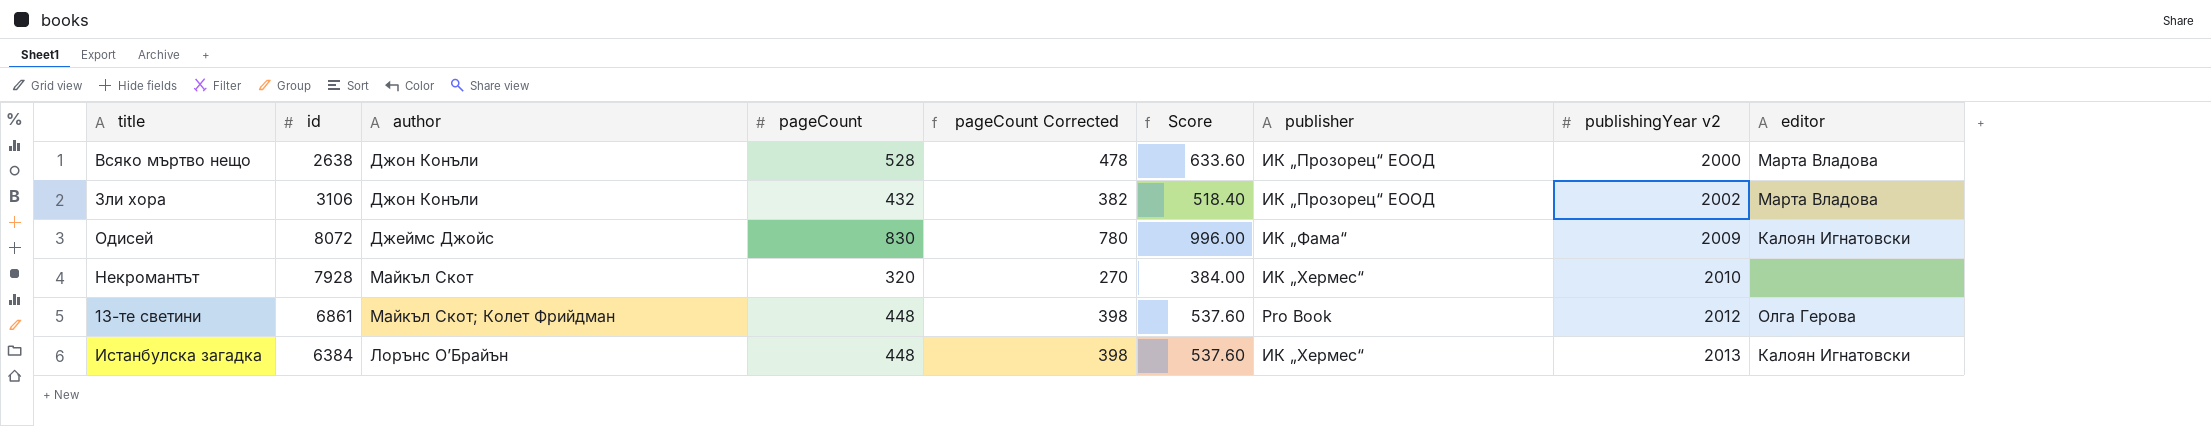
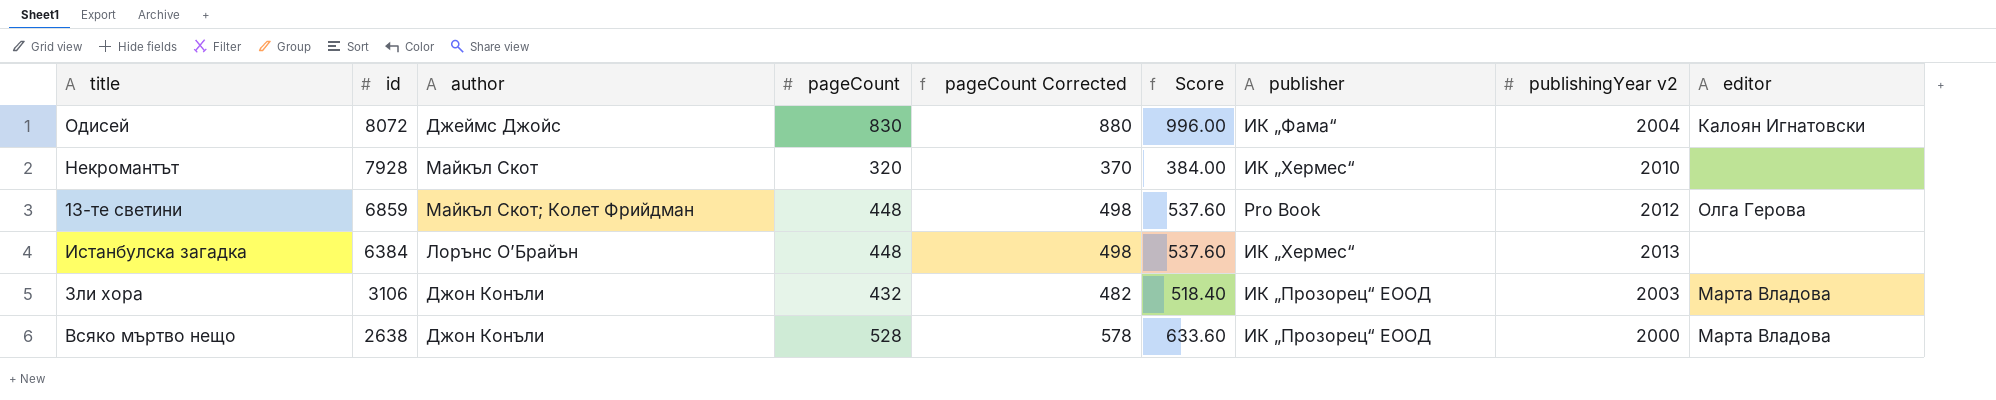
row order: publishingYear v2 ascending -> id descending
column pageCount Corrected | formula: [pageCount] - 50 -> [pageCount] + 50
Одисей | publishingYear v2: 2009 -> 2004
13-те светини | id: 6861 -> 6859
Истанбулска загадка | editor: Калоян Игнатовски -> none
Зли хора | publishingYear v2: 2002 -> 2003

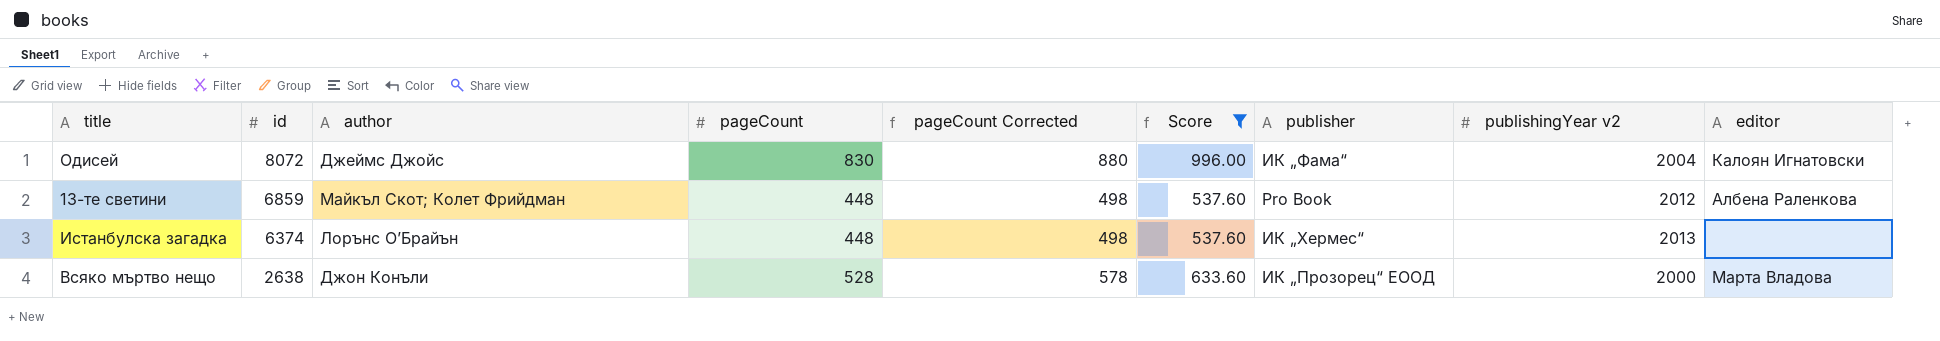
filter: none -> Score >= 537.60
13-те светини | editor: Олга Герова -> Албена Раленкова
Истанбулска загадка | id: 6384 -> 6374

